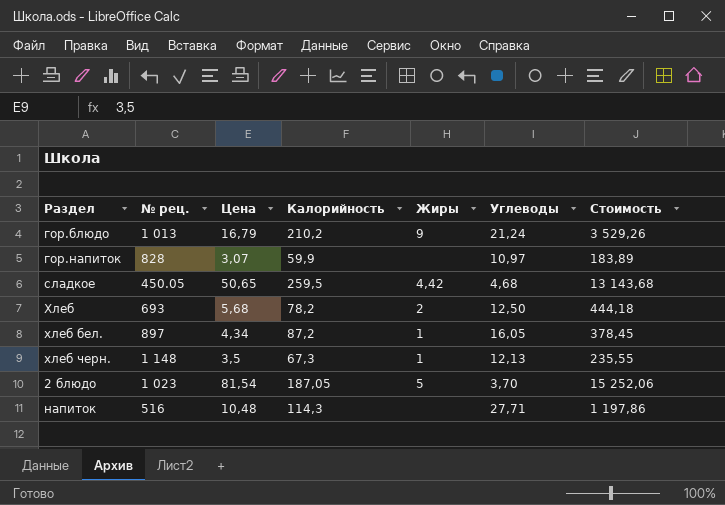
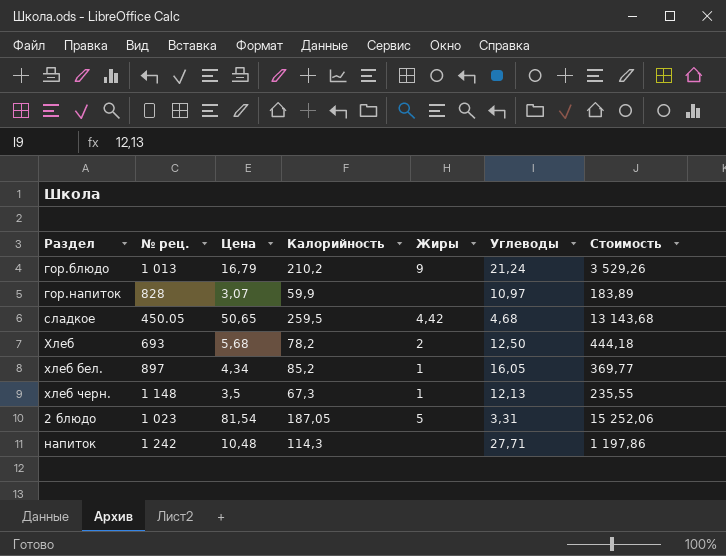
хлеб бел. | Калорийность: 87,2 -> 85,2
хлеб бел. | Стоимость: 378,45 -> 369,77
2 блюдо | Углеводы: 3,70 -> 3,31
напиток | № рец.: 516 -> 1 242

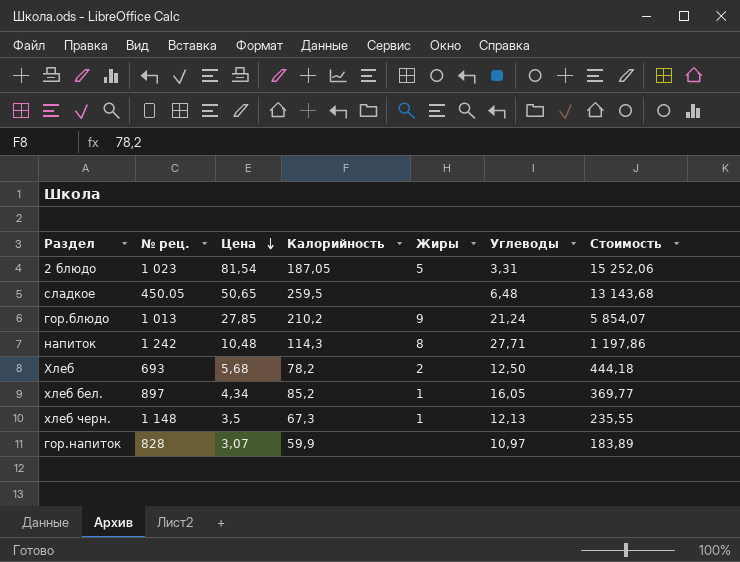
row order: none -> Цена descending
сладкое | Жиры: 4,42 -> none
сладкое | Углеводы: 4,68 -> 6,48
гор.блюдо | Цена: 16,79 -> 27,85
гор.блюдо | Стоимость: 3 529,26 -> 5 854,07
напиток | Жиры: none -> 8

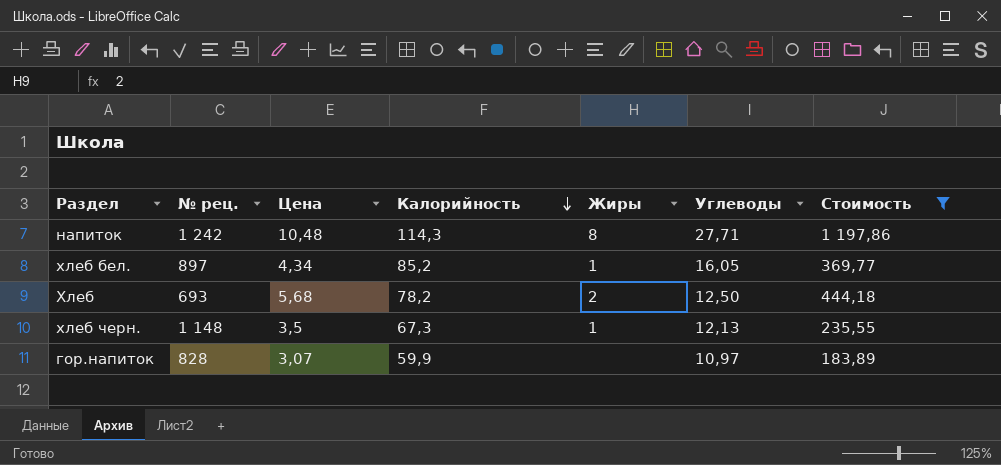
filter: none -> Стоимость <= 1 197,86
row order: Цена descending -> Калорийность descending

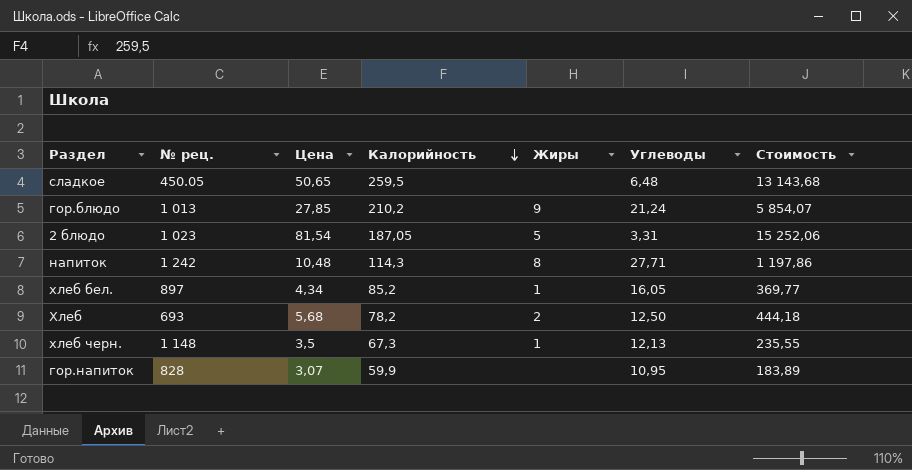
filter: Стоимость <= 1 197,86 -> none
гор.напиток | Углеводы: 10,97 -> 10,95

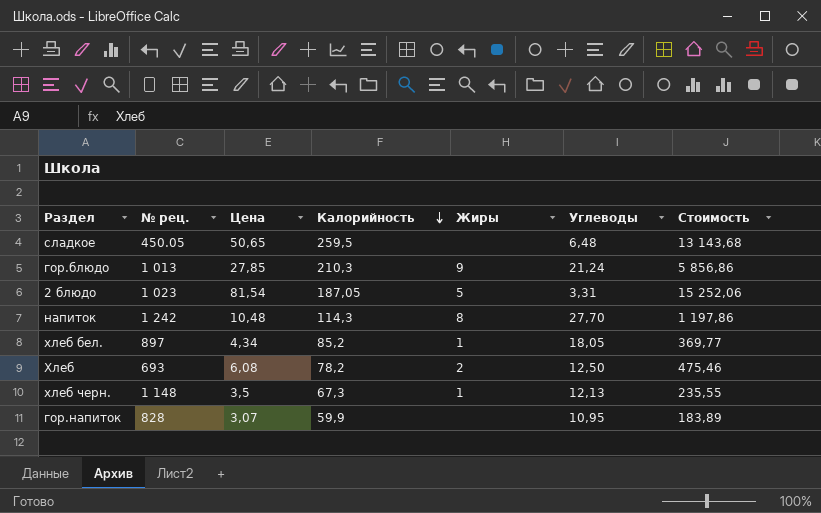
гор.блюдо | Калорийность: 210,2 -> 210,3
гор.блюдо | Стоимость: 5 854,07 -> 5 856,86
напиток | Углеводы: 27,71 -> 27,70
хлеб бел. | Углеводы: 16,05 -> 18,05
Хлеб | Цена: 5,68 -> 6,08
Хлеб | Стоимость: 444,18 -> 475,46

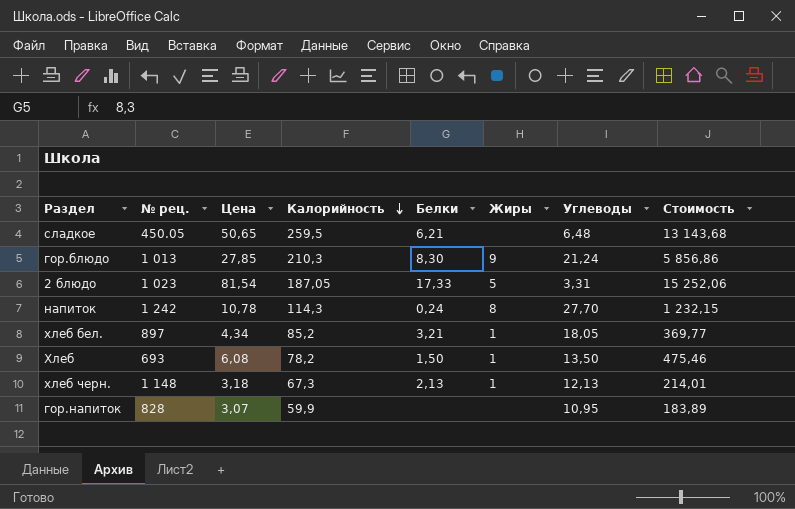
column Белки | position: none -> 5
напиток | Цена: 10,48 -> 10,78
напиток | Стоимость: 1 197,86 -> 1 232,15
Хлеб | Жиры: 2 -> 1
Хлеб | Углеводы: 12,50 -> 13,50
хлеб черн. | Цена: 3,5 -> 3,18
хлеб черн. | Стоимость: 235,55 -> 214,01

